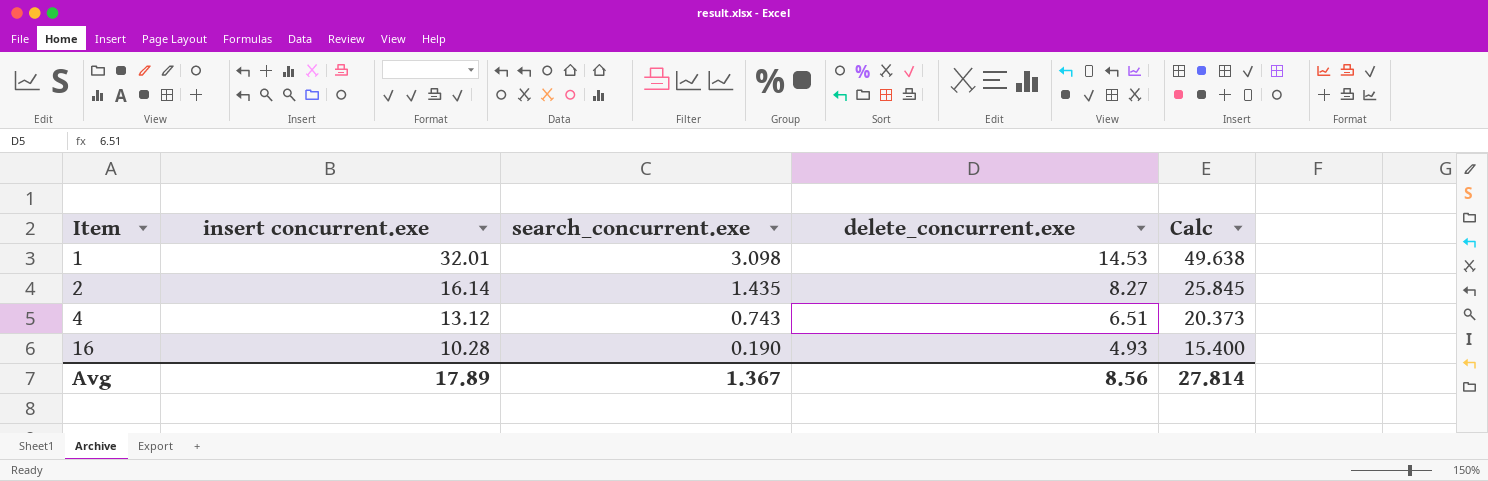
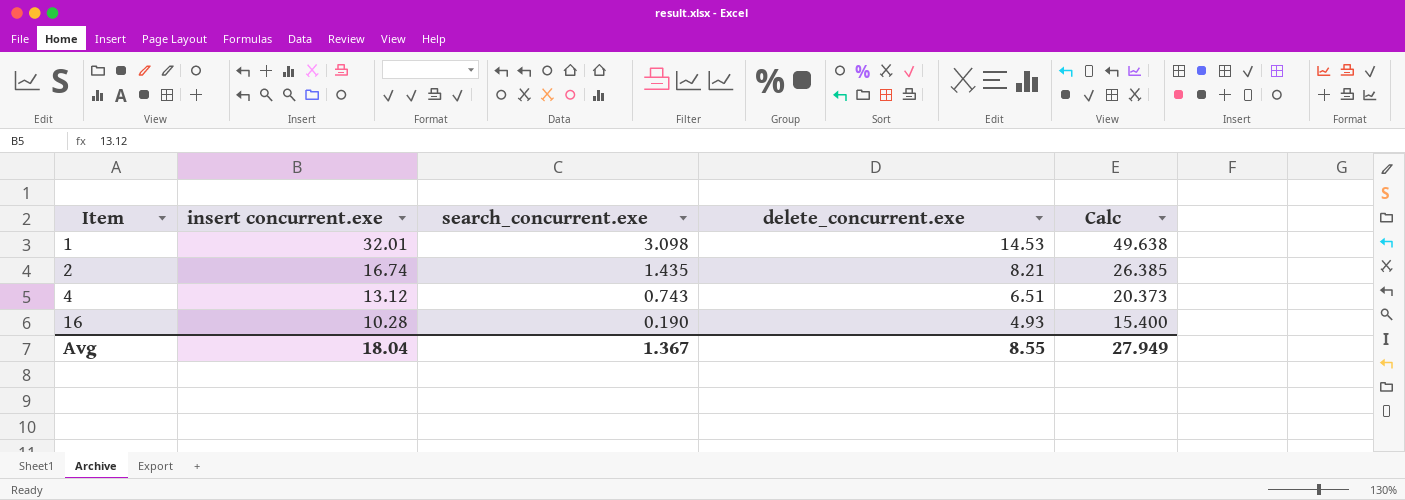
2 | insert concurrent.exe: 16.14 -> 16.74
2 | delete_concurrent.exe: 8.27 -> 8.21
2 | Calc: 25.845 -> 26.385
Avg | insert concurrent.exe: 17.89 -> 18.04
Avg | delete_concurrent.exe: 8.56 -> 8.55
Avg | Calc: 27.814 -> 27.949

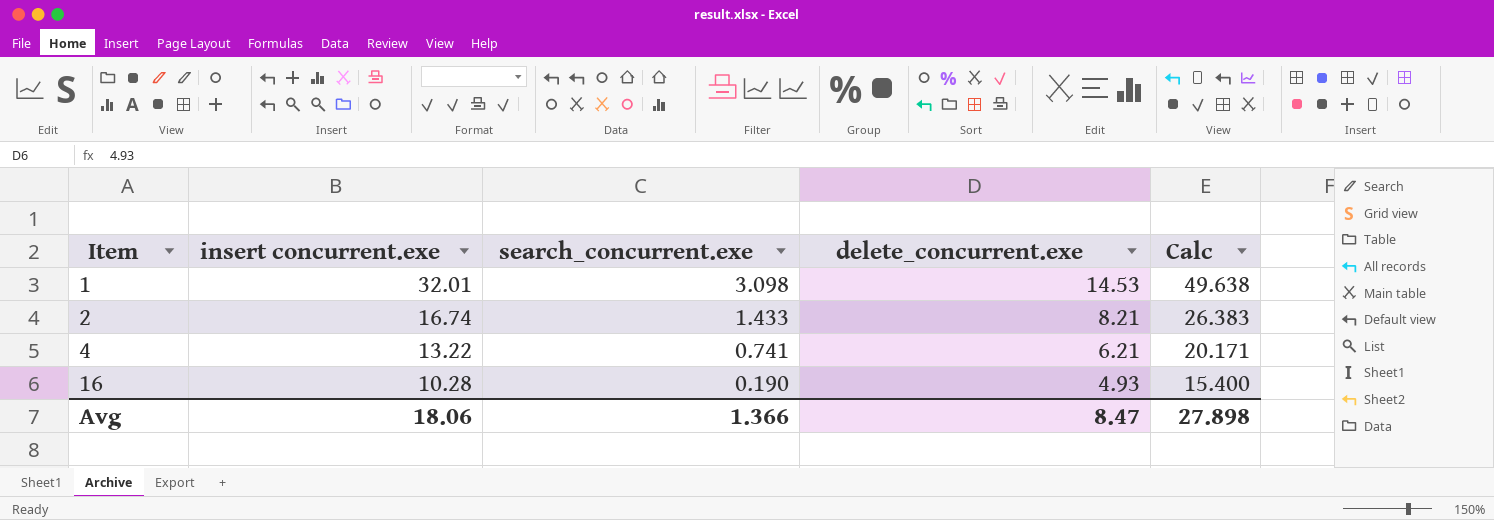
2 | search_concurrent.exe: 1.435 -> 1.433
2 | Calc: 26.385 -> 26.383
4 | insert concurrent.exe: 13.12 -> 13.22
4 | search_concurrent.exe: 0.743 -> 0.741
4 | delete_concurrent.exe: 6.51 -> 6.21
4 | Calc: 20.373 -> 20.171
Avg | insert concurrent.exe: 18.04 -> 18.06
Avg | search_concurrent.exe: 1.367 -> 1.366
Avg | delete_concurrent.exe: 8.55 -> 8.47
Avg | Calc: 27.949 -> 27.898

